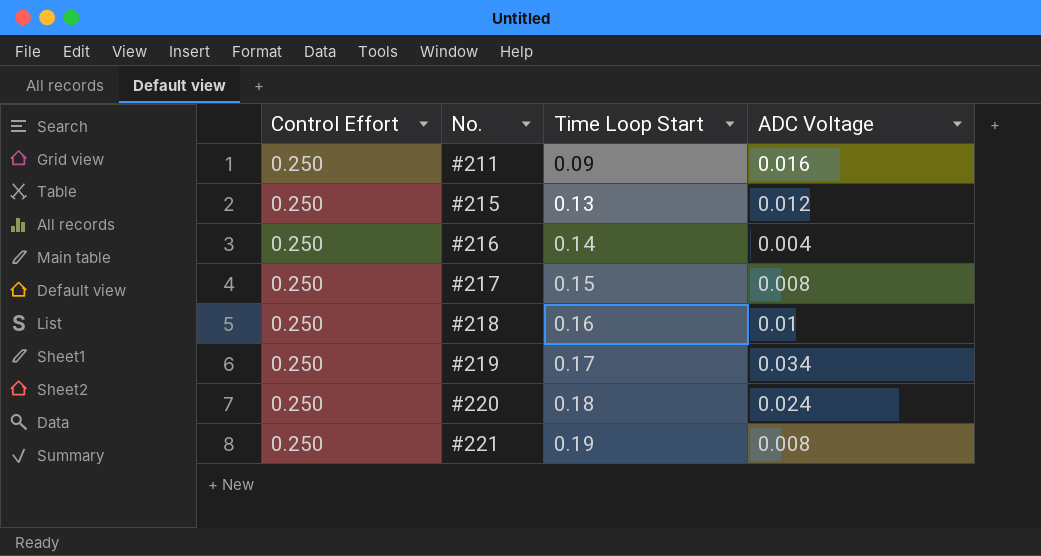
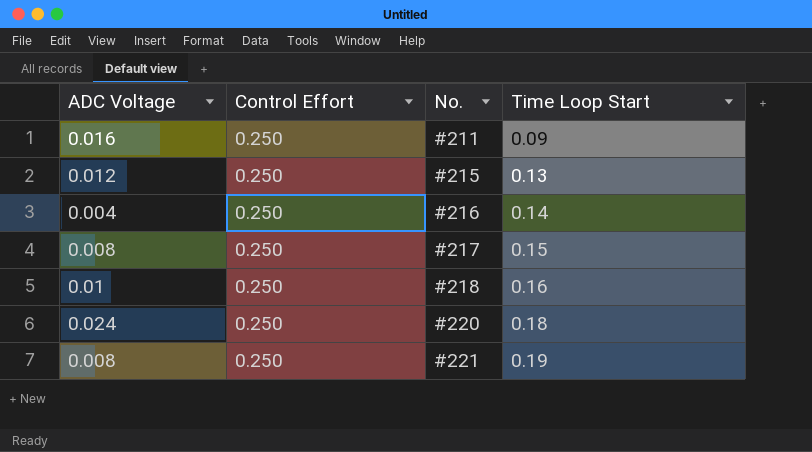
column ADC Voltage | position: 4 -> 1
row #219: 0.250 | 0.17 | 0.034 -> none

